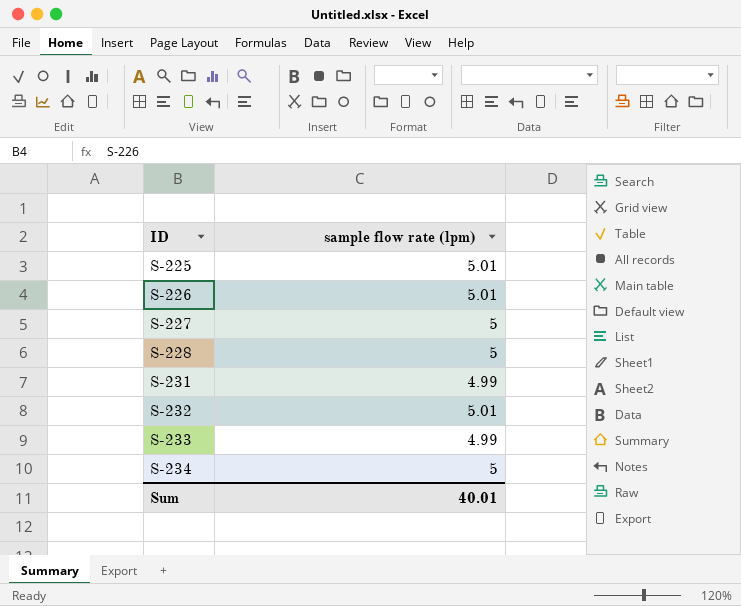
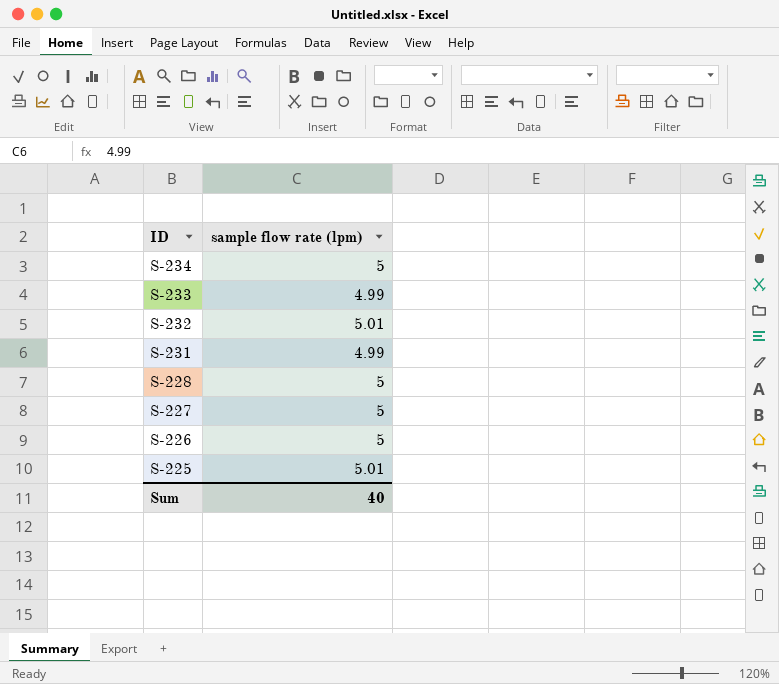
row order: ID ascending -> ID descending
S-226 | sample flow rate (lpm): 5.01 -> 5
Sum | sample flow rate (lpm): 40.01 -> 40

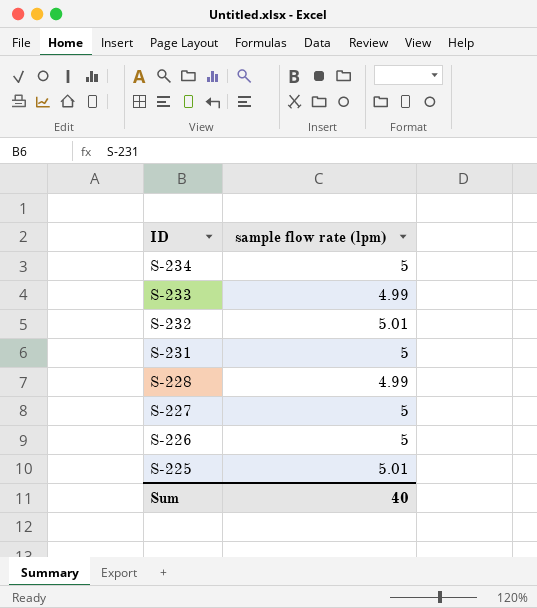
S-231 | sample flow rate (lpm): 4.99 -> 5
S-228 | sample flow rate (lpm): 5 -> 4.99

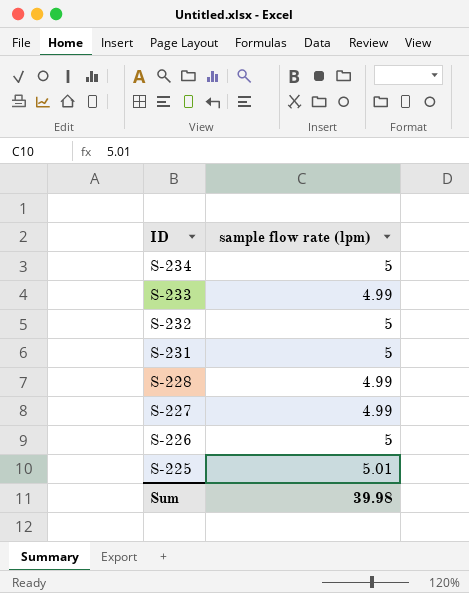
S-232 | sample flow rate (lpm): 5.01 -> 5
S-227 | sample flow rate (lpm): 5 -> 4.99
Sum | sample flow rate (lpm): 40 -> 39.98

